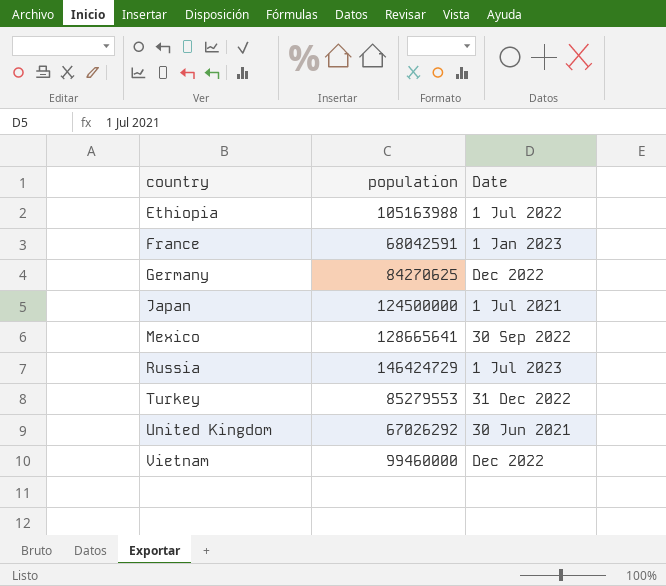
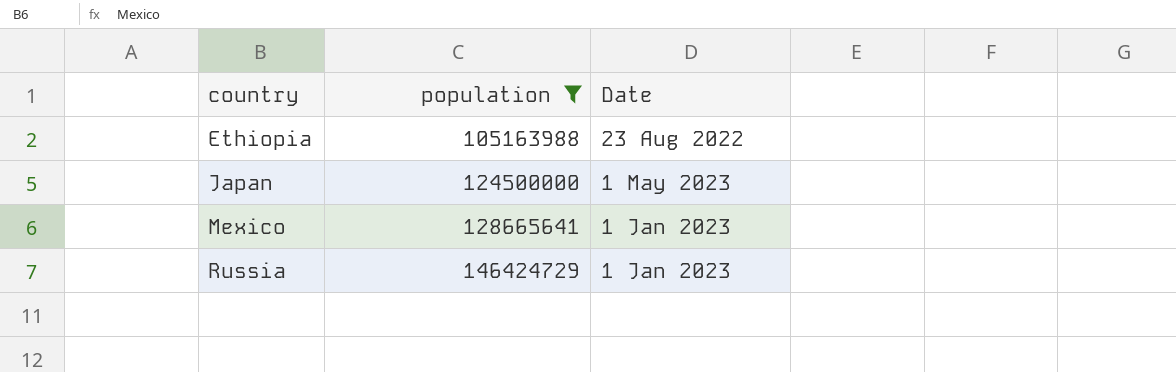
filter: none -> population >= 105163988
Ethiopia | Date: 1 Jul 2022 -> 23 Aug 2022
Japan | Date: 1 Jul 2021 -> 1 May 2023
Mexico | Date: 30 Sep 2022 -> 1 Jan 2023
Russia | Date: 1 Jul 2023 -> 1 Jan 2023

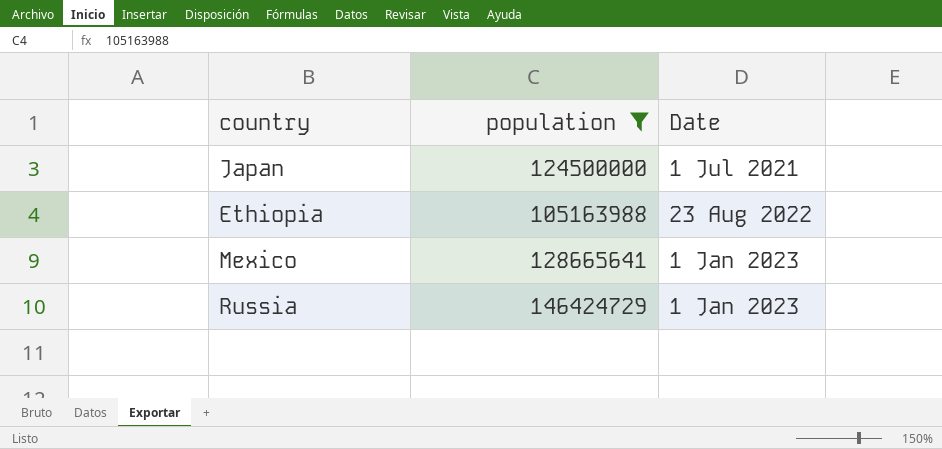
row order: country ascending -> Date ascending
Japan | Date: 1 May 2023 -> 1 Jul 2021

